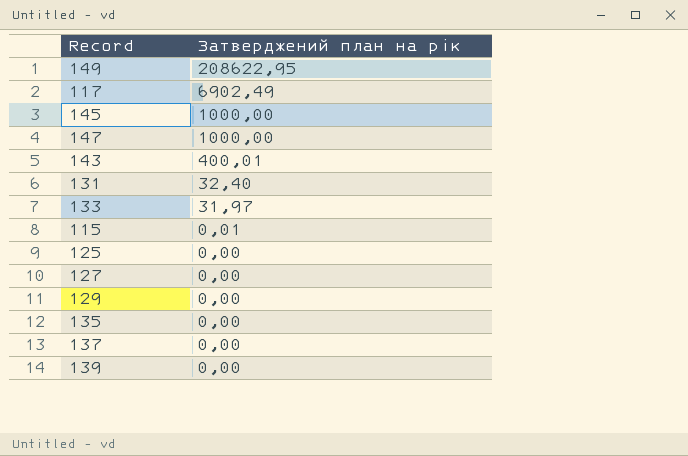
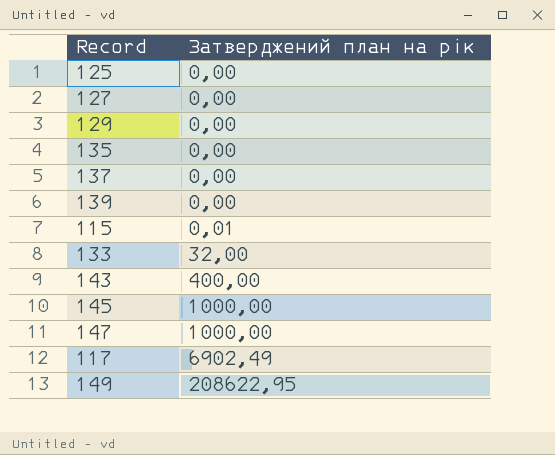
row order: Затверджений план на рік descending -> Затверджений план на рік ascending
row 131: 32,40 -> none
133 | Затверджений план на рік: 31,97 -> 32,00
143 | Затверджений план на рік: 400,01 -> 400,00

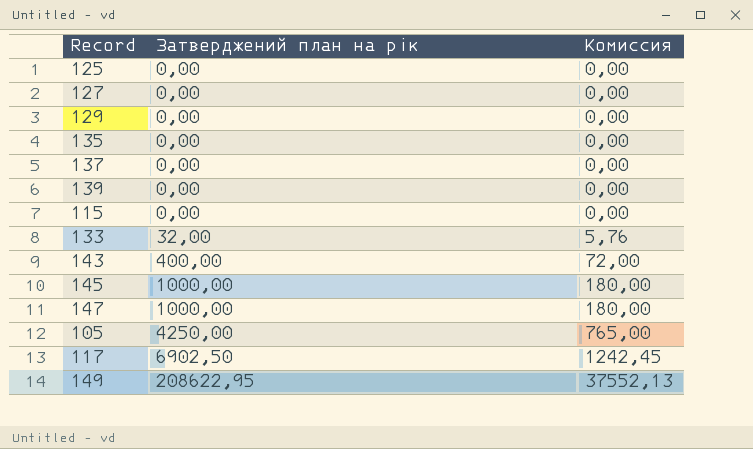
column Комиссия | formula: none -> [Затверджений план на рік] * 0,18
115 | Затверджений план на рік: 0,01 -> 0,00
row 105: none -> 4250,00 | 765,00
117 | Затверджений план на рік: 6902,49 -> 6902,50

